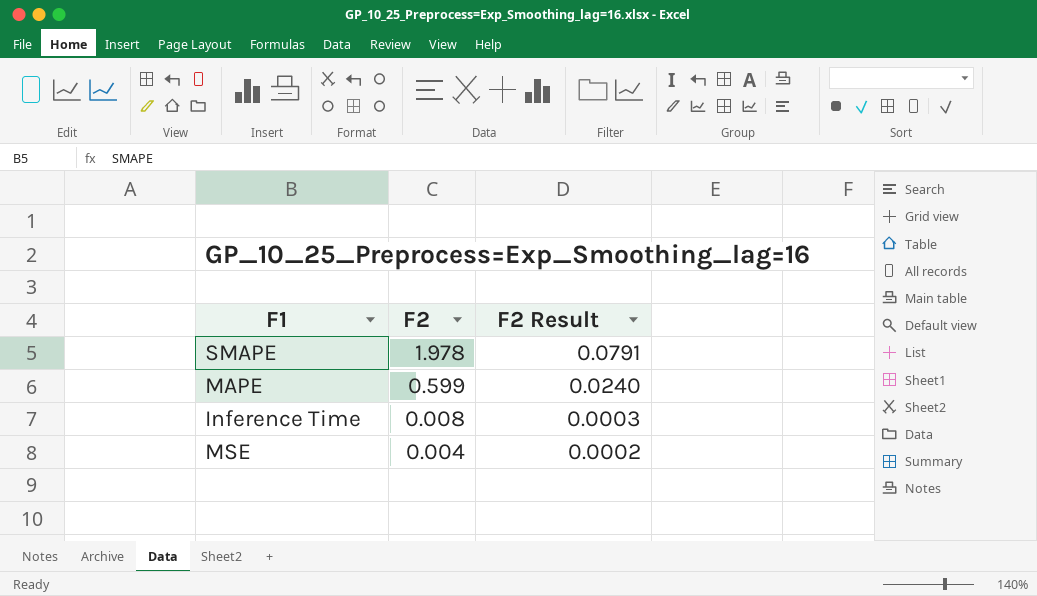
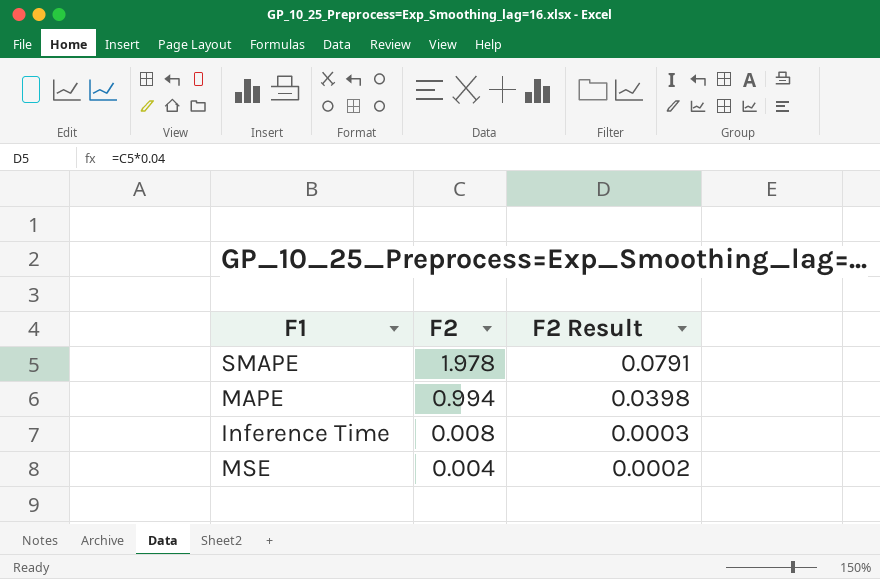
MAPE | F2: 0.599 -> 0.994
MAPE | F2 Result: 0.0240 -> 0.0398

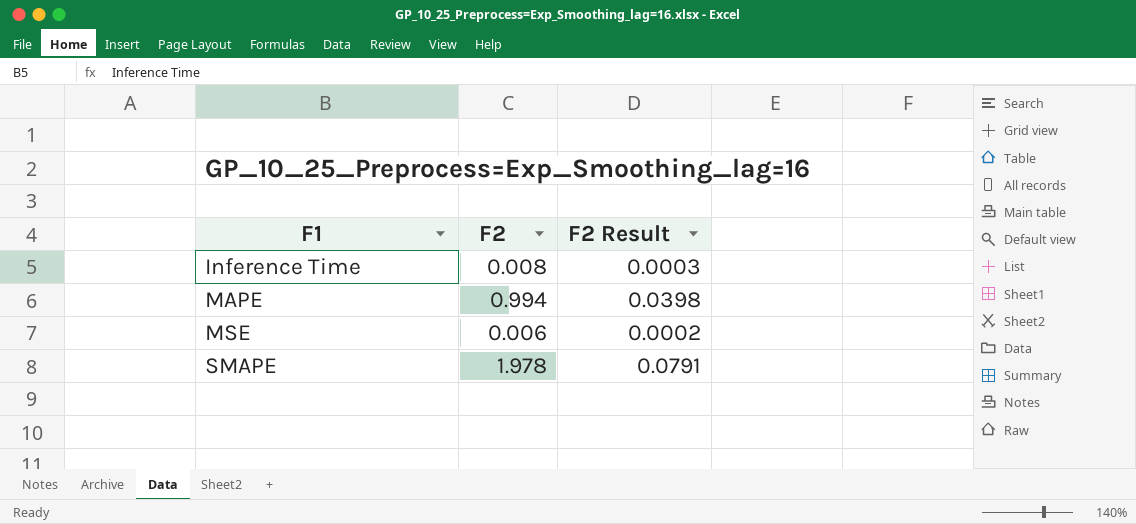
row order: F2 descending -> F1 ascending
MSE | F2: 0.004 -> 0.006

